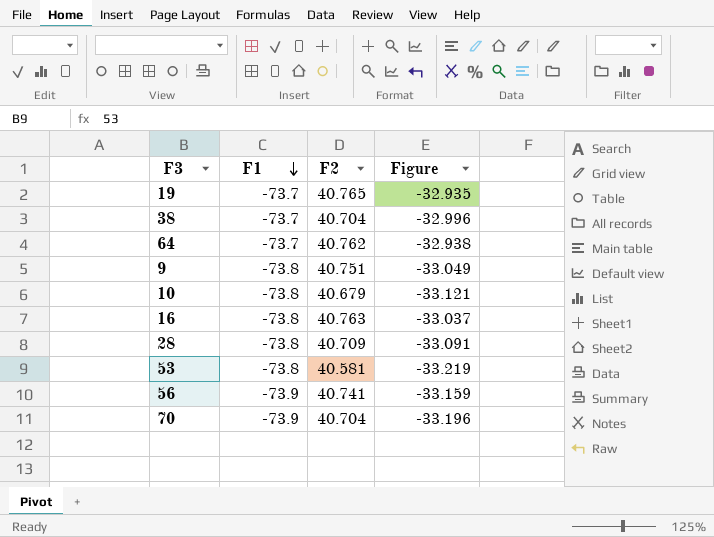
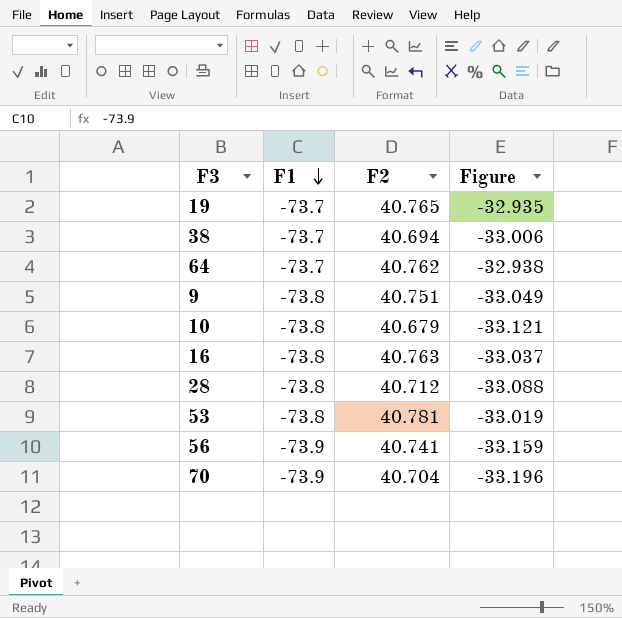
38 | F2: 40.704 -> 40.694
38 | Figure: -32.996 -> -33.006
28 | F2: 40.709 -> 40.712
28 | Figure: -33.091 -> -33.088
53 | F2: 40.581 -> 40.781
53 | Figure: -33.219 -> -33.019

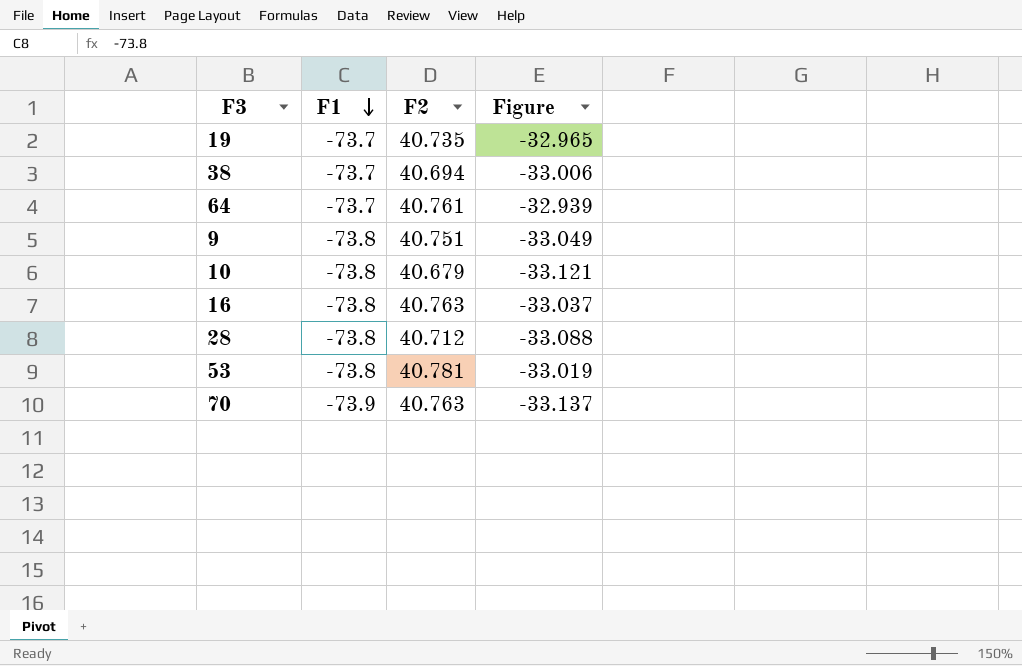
row 56: -73.9 | 40.741 | -33.159 -> none
19 | F2: 40.765 -> 40.735
19 | Figure: -32.935 -> -32.965
64 | F2: 40.762 -> 40.761
64 | Figure: -32.938 -> -32.939
70 | F2: 40.704 -> 40.763
70 | Figure: -33.196 -> -33.137

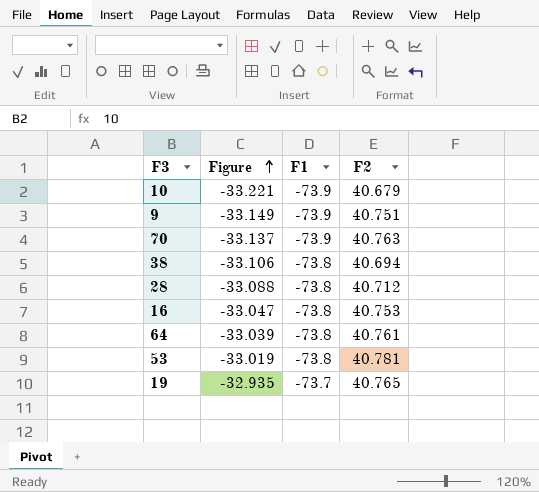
row order: F1 descending -> Figure ascending
column Figure | position: 4 -> 2
10 | Figure: -33.121 -> -33.221
10 | F1: -73.8 -> -73.9
9 | Figure: -33.049 -> -33.149
9 | F1: -73.8 -> -73.9
38 | Figure: -33.006 -> -33.106
38 | F1: -73.7 -> -73.8
16 | Figure: -33.037 -> -33.047
16 | F2: 40.763 -> 40.753
64 | Figure: -32.939 -> -33.039
64 | F1: -73.7 -> -73.8
19 | Figure: -32.965 -> -32.935
19 | F2: 40.735 -> 40.765

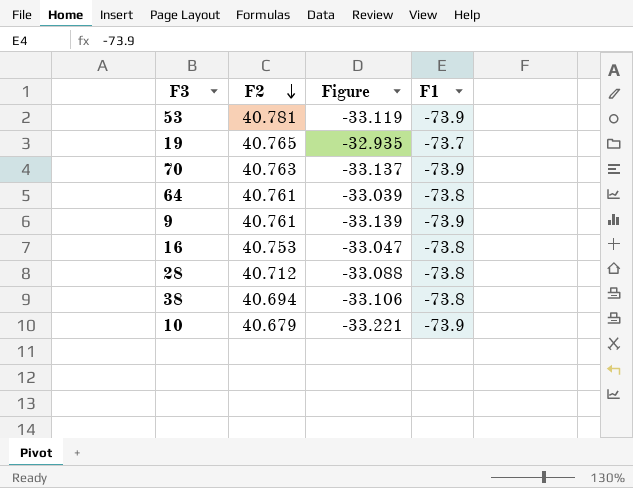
row order: Figure ascending -> F2 descending
column F2 | position: 4 -> 2
53 | Figure: -33.019 -> -33.119
53 | F1: -73.8 -> -73.9
9 | F2: 40.751 -> 40.761
9 | Figure: -33.149 -> -33.139

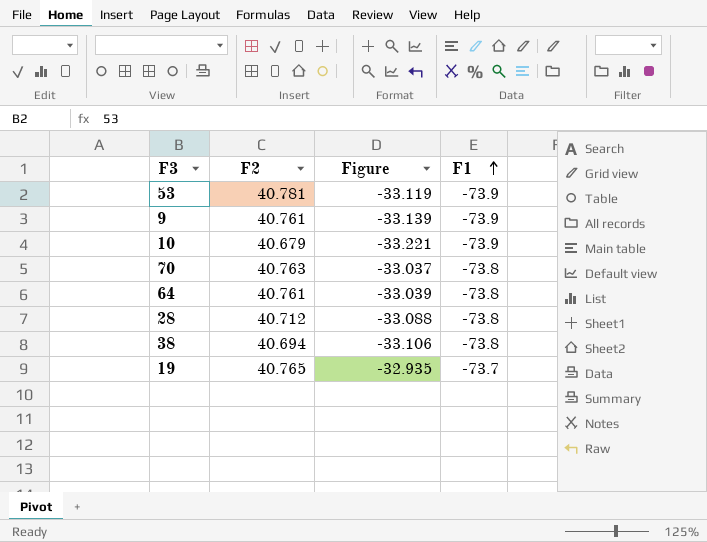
row order: F2 descending -> F1 ascending
row 16: 40.753 | -33.047 | -73.8 -> none
70 | Figure: -33.137 -> -33.037
70 | F1: -73.9 -> -73.8

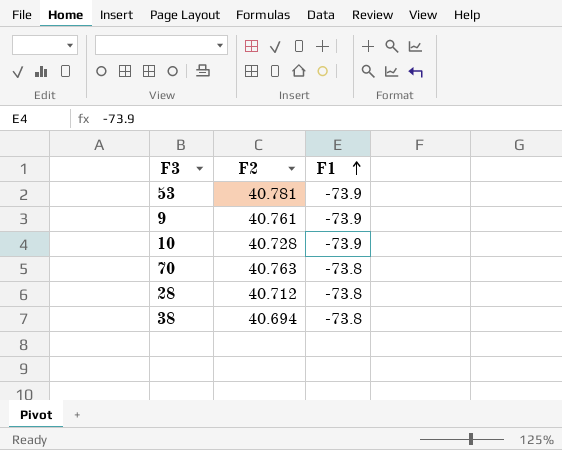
column Figure | formula: [F2] + [F1] -> none
row 64: 40.761 | -33.039 | -73.8 -> none
row 19: 40.765 | -32.935 | -73.7 -> none
10 | F2: 40.679 -> 40.728

